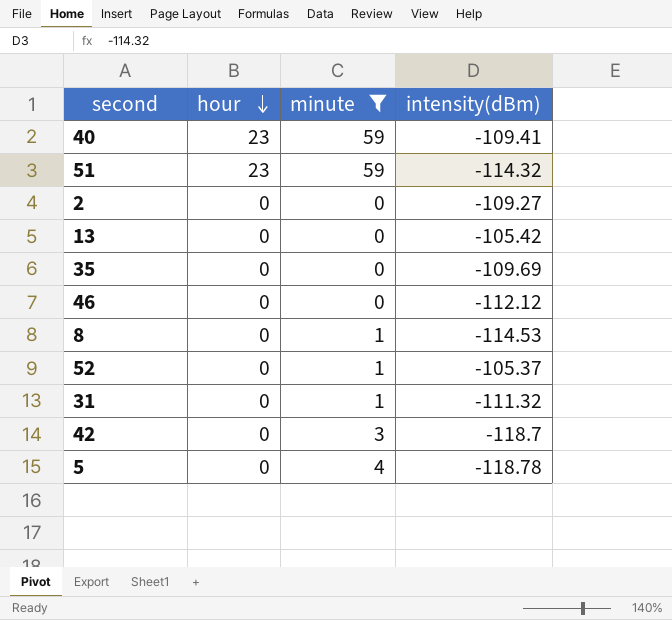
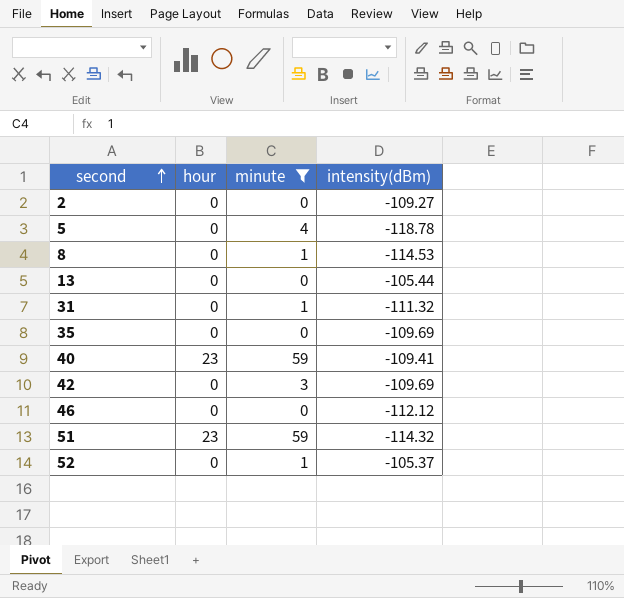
row order: hour descending -> second ascending
13 | intensity(dBm): -105.42 -> -105.44
42 | intensity(dBm): -118.7 -> -109.69

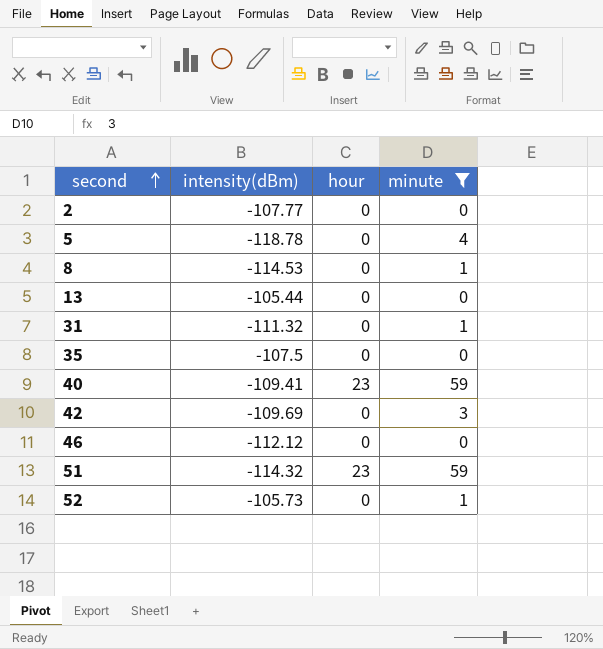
column intensity(dBm) | position: 4 -> 2
2 | intensity(dBm): -109.27 -> -107.77
35 | intensity(dBm): -109.69 -> -107.5
52 | intensity(dBm): -105.37 -> -105.73

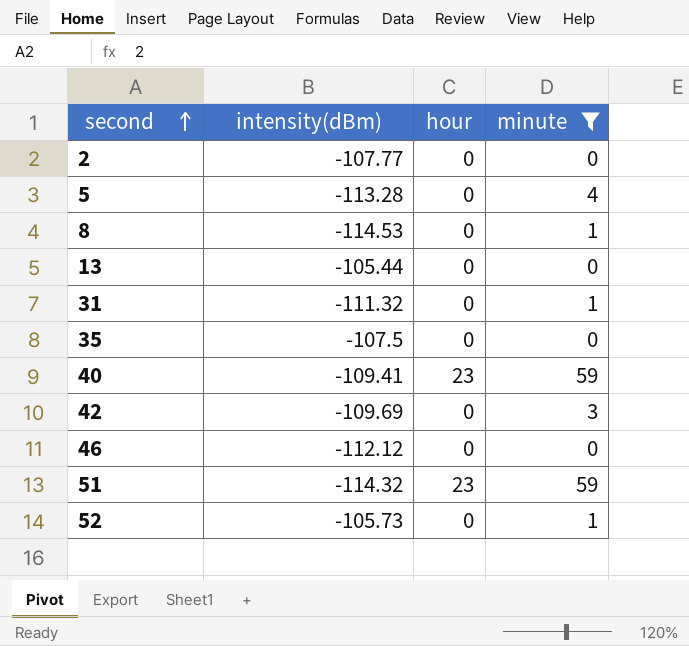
5 | intensity(dBm): -118.78 -> -113.28

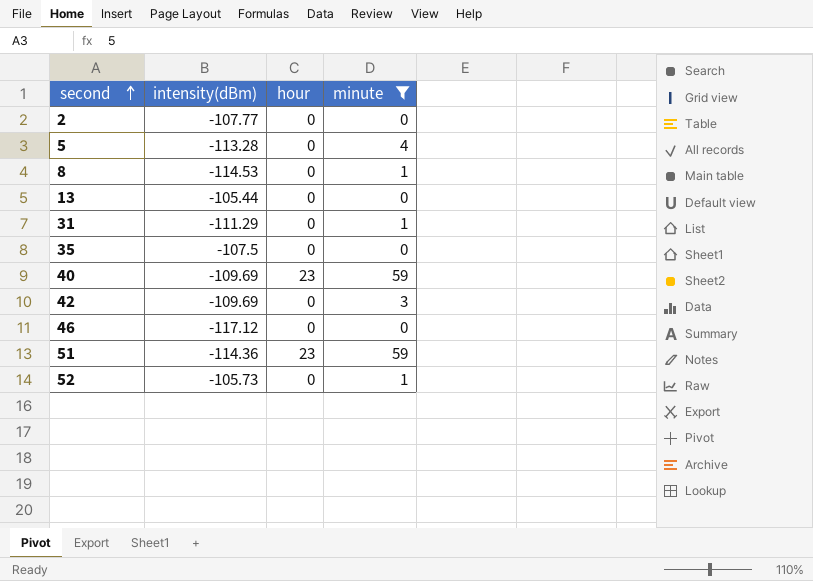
31 | intensity(dBm): -111.32 -> -111.29
40 | intensity(dBm): -109.41 -> -109.69
46 | intensity(dBm): -112.12 -> -117.12
51 | intensity(dBm): -114.32 -> -114.36

